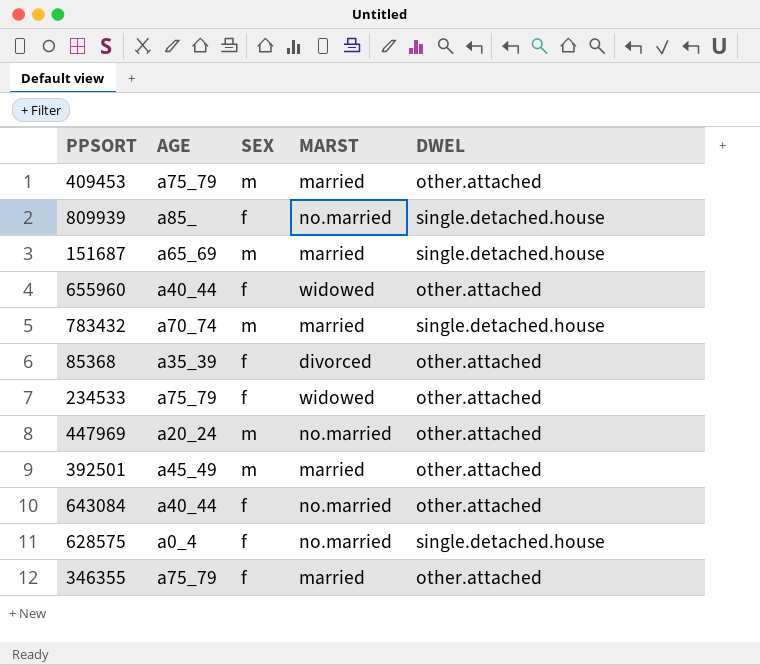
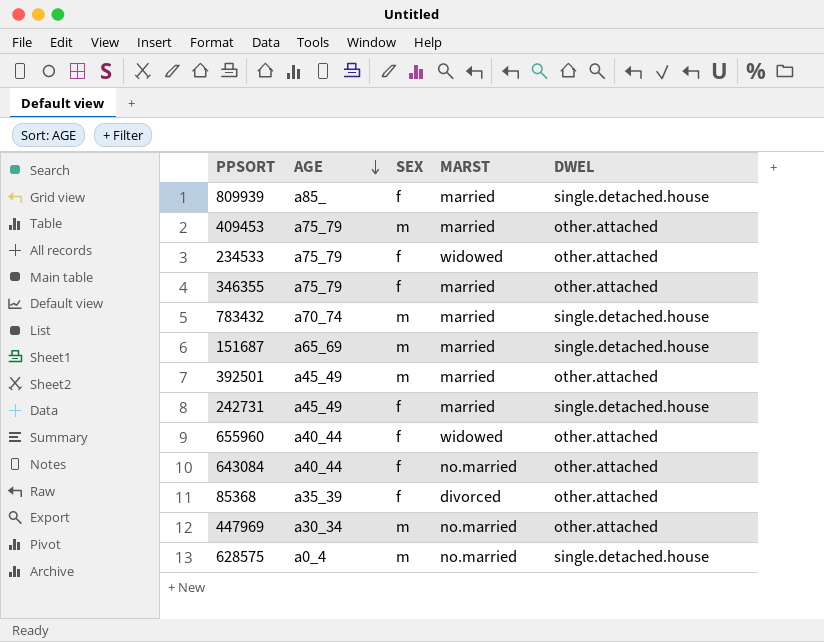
row order: none -> AGE descending
809939 | MARST: no.married -> married
row 242731: none -> a45_49 | f | married | single.detached.house
447969 | AGE: a20_24 -> a30_34
628575 | SEX: f -> m

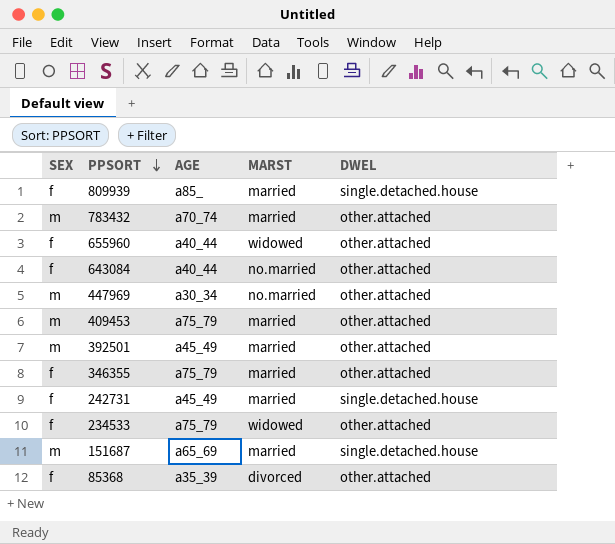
row order: AGE descending -> PPSORT descending
column SEX | position: 3 -> 1
row 628575: a0_4 | m | no.married | single.detached.house -> none
783432 | DWEL: single.detached.house -> other.attached

